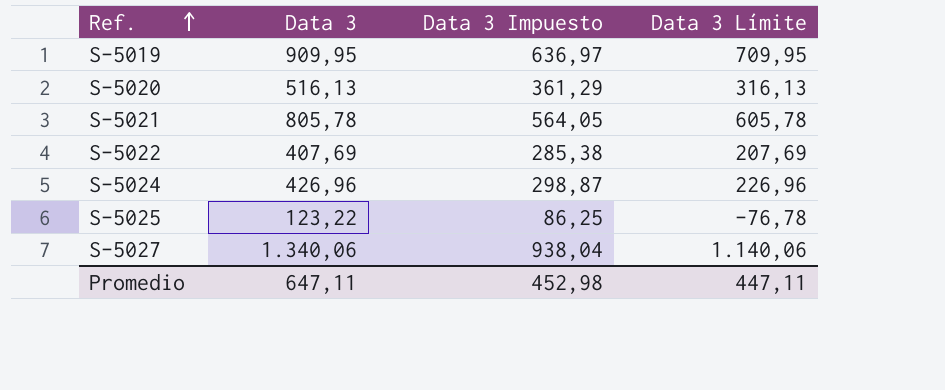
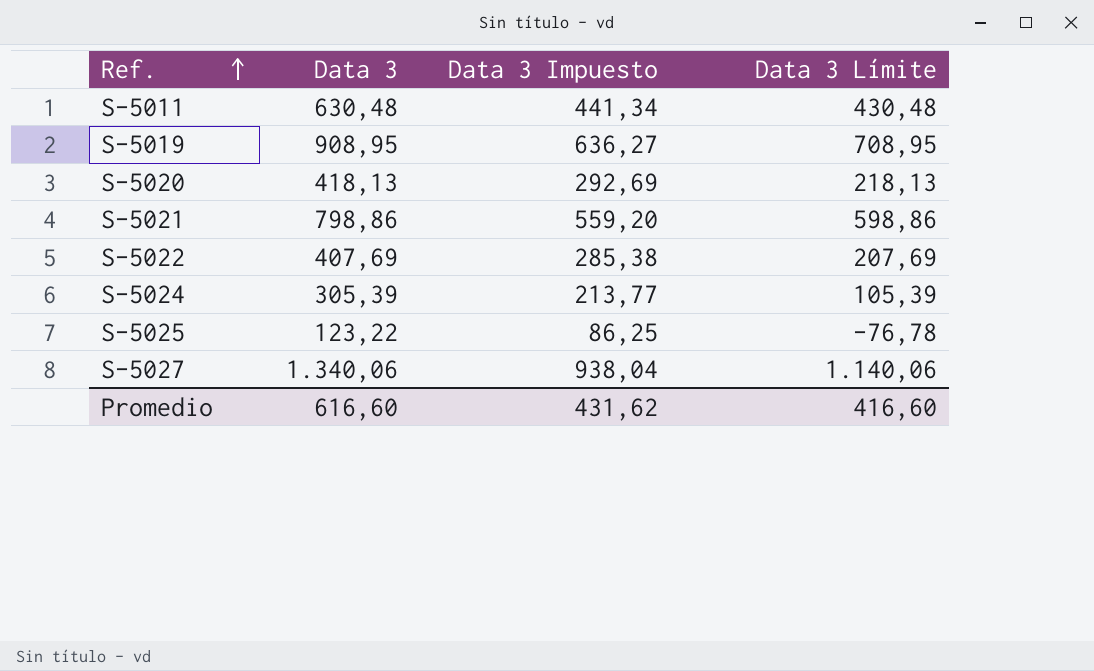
row S-5011: none -> 630,48 | 441,34 | 430,48
S-5019 | Data 3: 909,95 -> 908,95
S-5019 | Data 3 Impuesto: 636,97 -> 636,27
S-5019 | Data 3 Límite: 709,95 -> 708,95
S-5020 | Data 3: 516,13 -> 418,13
S-5020 | Data 3 Impuesto: 361,29 -> 292,69
S-5020 | Data 3 Límite: 316,13 -> 218,13
S-5021 | Data 3: 805,78 -> 798,86
S-5021 | Data 3 Impuesto: 564,05 -> 559,20
S-5021 | Data 3 Límite: 605,78 -> 598,86
S-5024 | Data 3: 426,96 -> 305,39
S-5024 | Data 3 Impuesto: 298,87 -> 213,77
S-5024 | Data 3 Límite: 226,96 -> 105,39
Promedio | Data 3: 647,11 -> 616,60
Promedio | Data 3 Impuesto: 452,98 -> 431,62
Promedio | Data 3 Límite: 447,11 -> 416,60

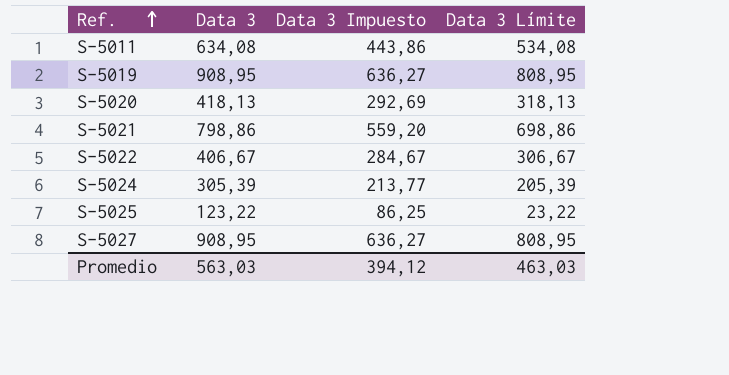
column Data 3 Límite | formula: [Data 3] - 200 -> [Data 3] - 100
S-5011 | Data 3: 630,48 -> 634,08
S-5011 | Data 3 Impuesto: 441,34 -> 443,86
S-5022 | Data 3: 407,69 -> 406,67
S-5022 | Data 3 Impuesto: 285,38 -> 284,67
S-5027 | Data 3: 1.340,06 -> 908,95
S-5027 | Data 3 Impuesto: 938,04 -> 636,27
Promedio | Data 3: 616,60 -> 563,03
Promedio | Data 3 Impuesto: 431,62 -> 394,12
Promedio | Data 3 Límite: 416,60 -> 463,03

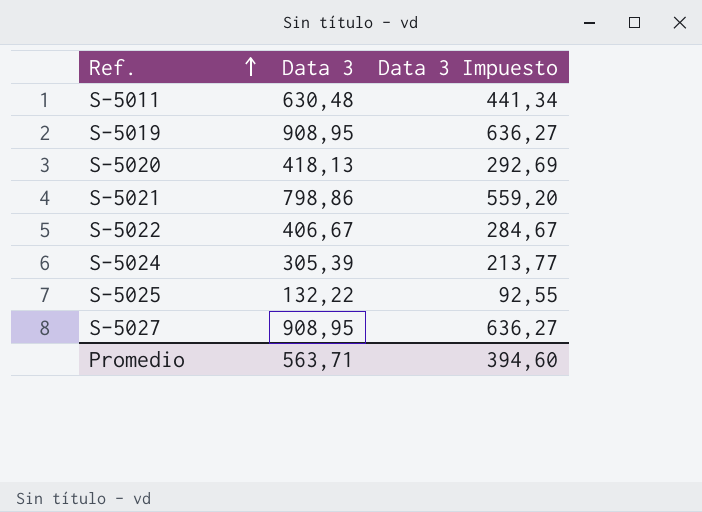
column Data 3 Límite | formula: [Data 3] - 100 -> none
S-5011 | Data 3: 634,08 -> 630,48
S-5011 | Data 3 Impuesto: 443,86 -> 441,34
S-5025 | Data 3: 123,22 -> 132,22
S-5025 | Data 3 Impuesto: 86,25 -> 92,55
Promedio | Data 3: 563,03 -> 563,71
Promedio | Data 3 Impuesto: 394,12 -> 394,60

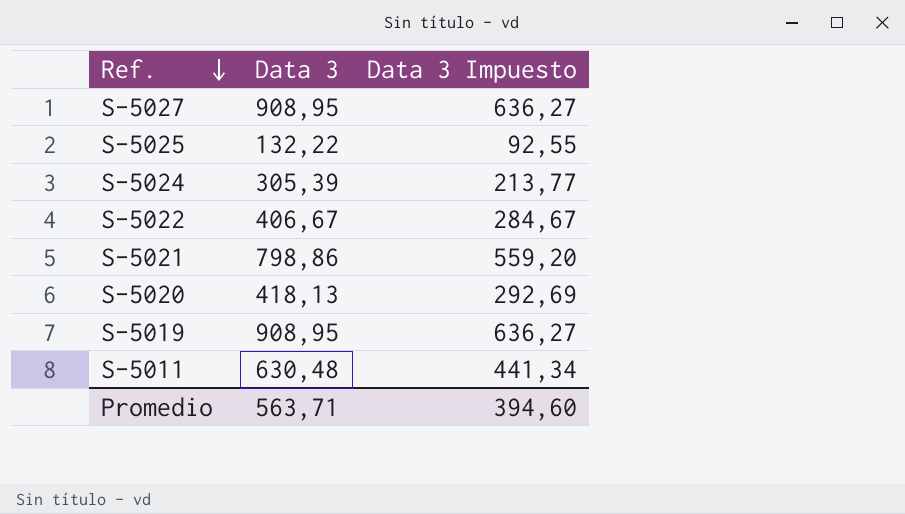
row order: Ref. ascending -> Ref. descending

